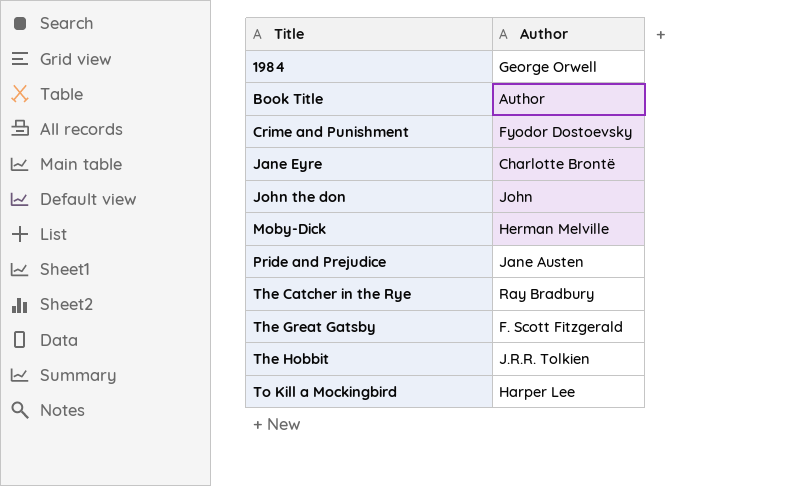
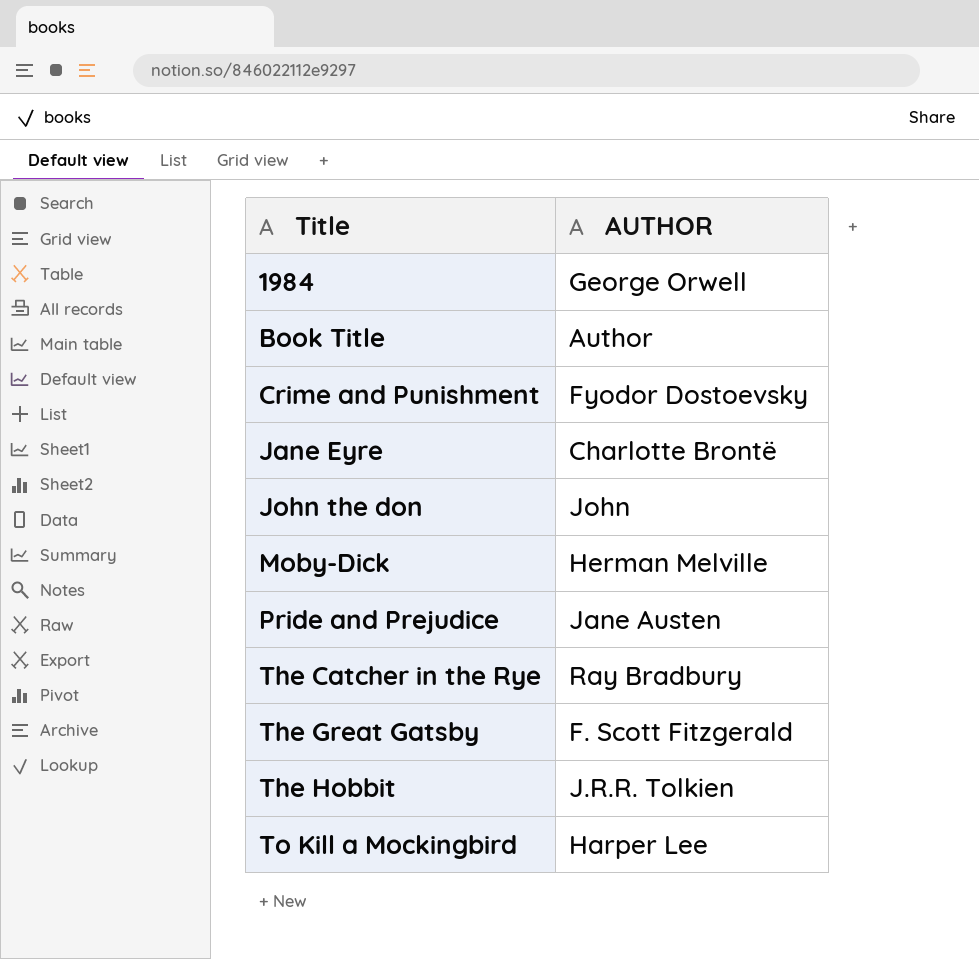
column name: Author -> AUTHOR

